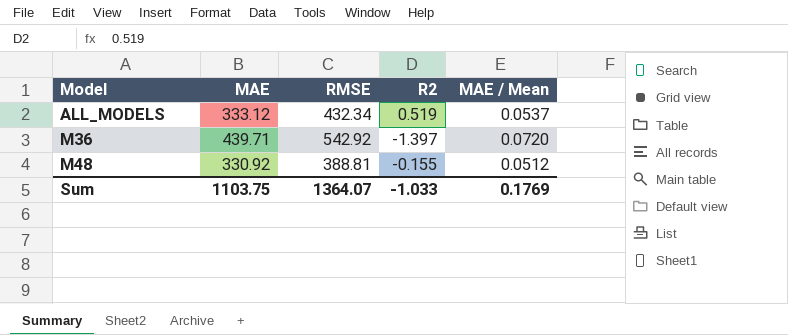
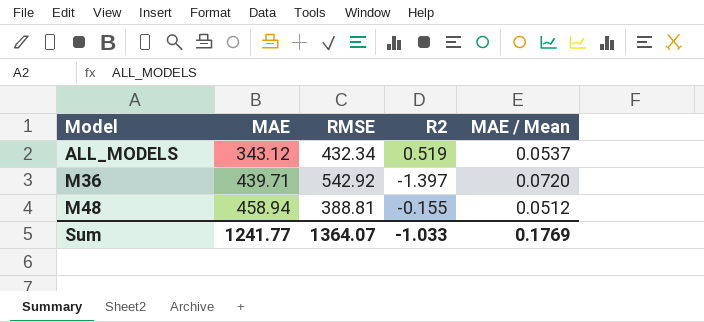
ALL_MODELS | MAE: 333.12 -> 343.12
M48 | MAE: 330.92 -> 458.94
Sum | MAE: 1103.75 -> 1241.77

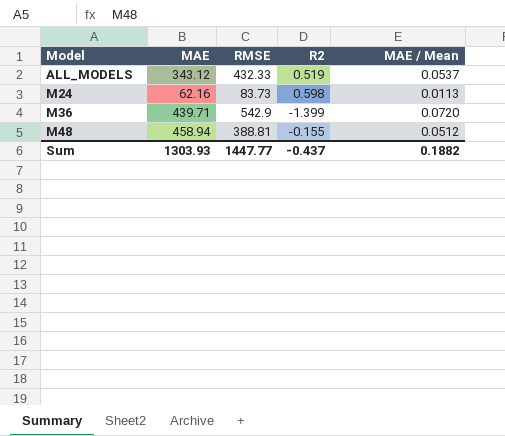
ALL_MODELS | RMSE: 432.34 -> 432.33
row M24: none -> 62.16 | 83.73 | 0.598 | 0.0113
M36 | RMSE: 542.92 -> 542.9
M36 | R2: -1.397 -> -1.399
Sum | MAE: 1241.77 -> 1303.93
Sum | RMSE: 1364.07 -> 1447.77
Sum | R2: -1.033 -> -0.437
Sum | MAE / Mean: 0.1769 -> 0.1882

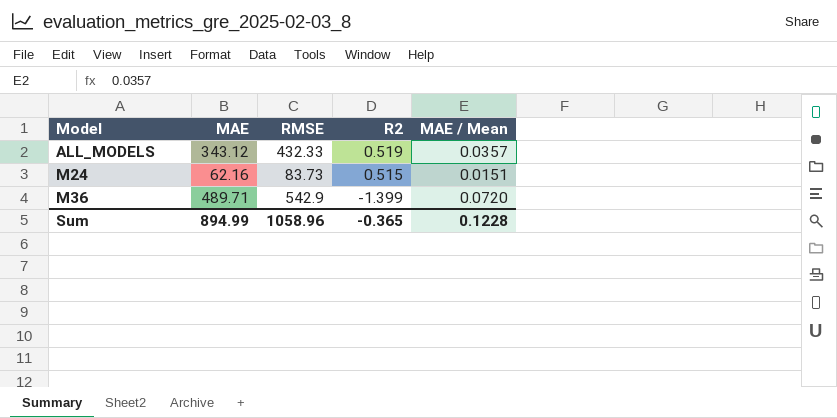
row M48: 458.94 | 388.81 | -0.155 | 0.0512 -> none
ALL_MODELS | MAE / Mean: 0.0537 -> 0.0357
M24 | R2: 0.598 -> 0.515
M24 | MAE / Mean: 0.0113 -> 0.0151
M36 | MAE: 439.71 -> 489.71
Sum | MAE: 1303.93 -> 894.99
Sum | RMSE: 1447.77 -> 1058.96
Sum | R2: -0.437 -> -0.365
Sum | MAE / Mean: 0.1882 -> 0.1228

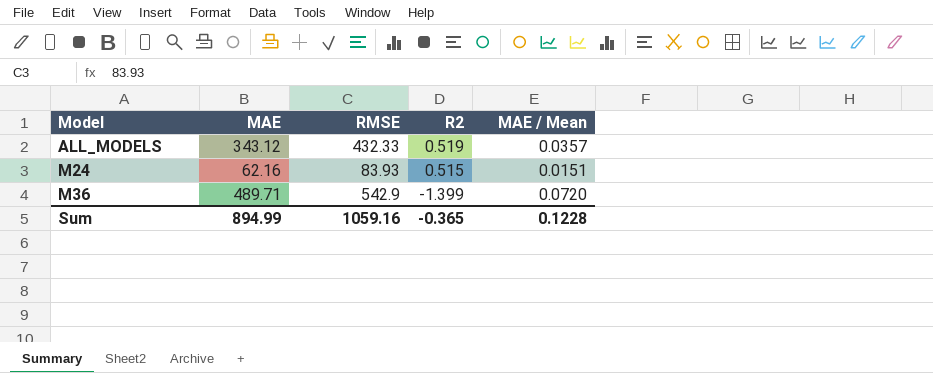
M24 | RMSE: 83.73 -> 83.93
Sum | RMSE: 1058.96 -> 1059.16

